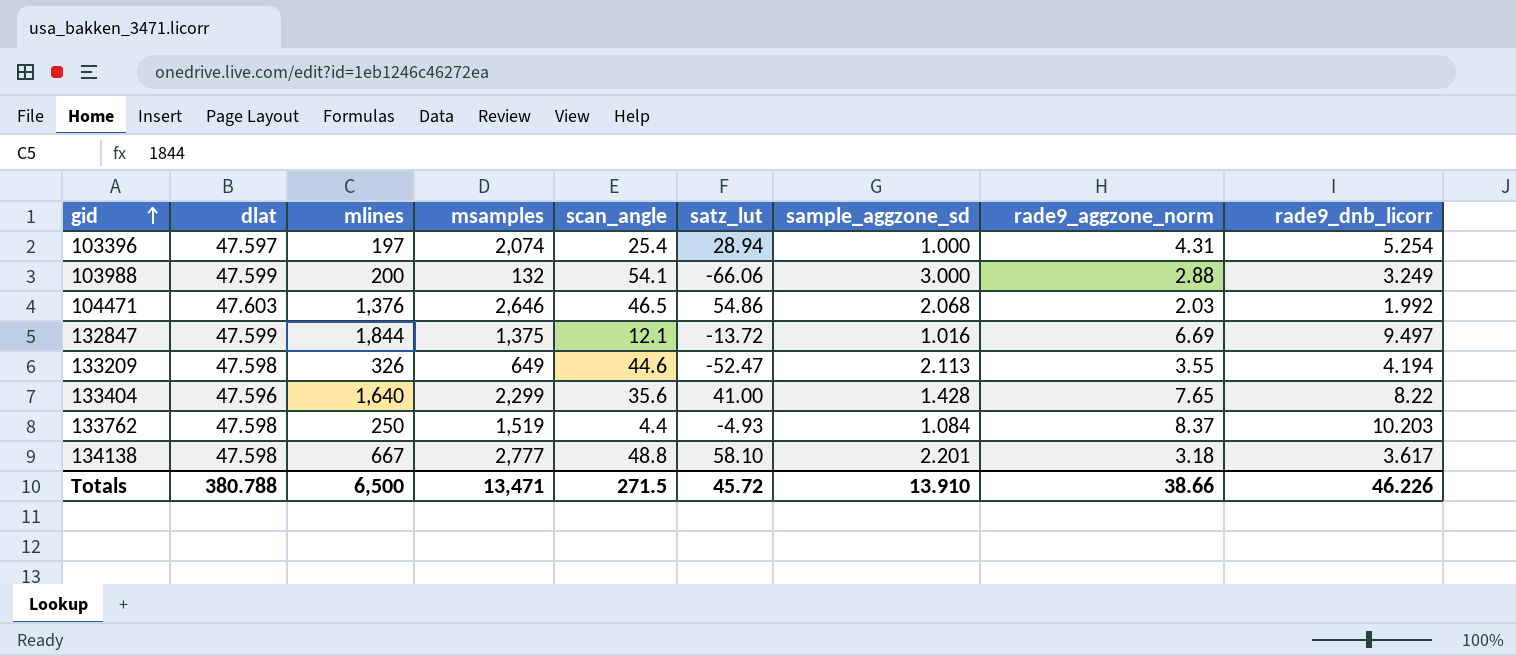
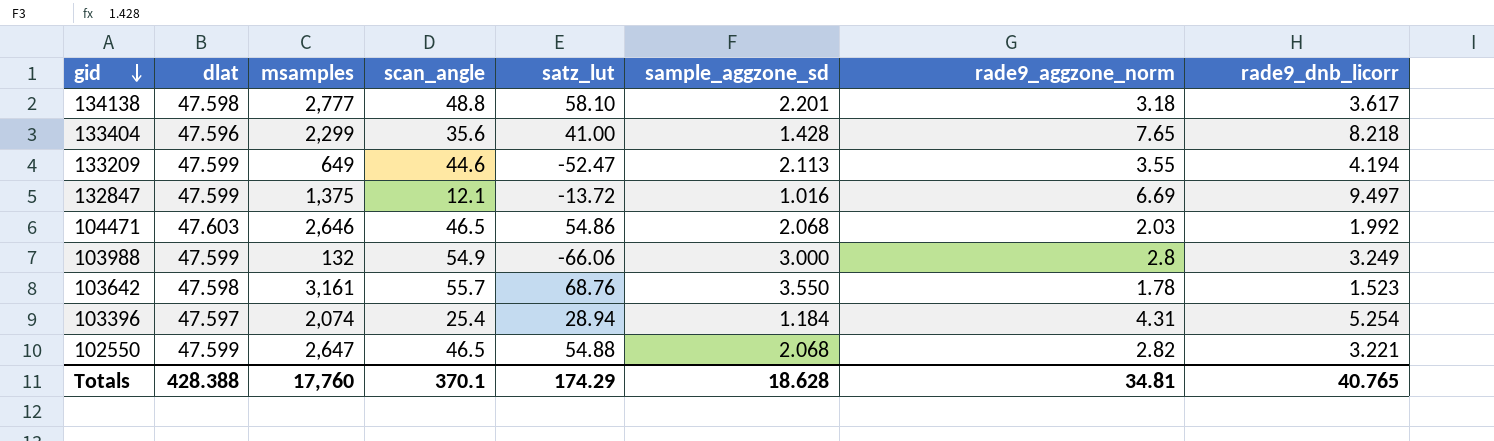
row order: gid ascending -> gid descending
column mlines | position: 3 -> none
row 133762: 47.598 | 250 | 1,519 | 4.4 | -4.93 | 1.084 | 8.37 | 10.203 -> none
133404 | rade9_dnb_licorr: 8.22 -> 8.218
133209 | dlat: 47.598 -> 47.599
103988 | scan_angle: 54.1 -> 54.9
103988 | rade9_aggzone_norm: 2.88 -> 2.8
row 103642: none -> 47.598 | 3,161 | 55.7 | 68.76 | 3.550 | 1.78 | 1.523
103396 | sample_aggzone_sd: 1.000 -> 1.184
row 102550: none -> 47.599 | 2,647 | 46.5 | 54.88 | 2.068 | 2.82 | 3.221
Totals | dlat: 380.788 -> 428.388
Totals | msamples: 13,471 -> 17,760
Totals | scan_angle: 271.5 -> 370.1
Totals | satz_lut: 45.72 -> 174.29
Totals | sample_aggzone_sd: 13.910 -> 18.628
Totals | rade9_aggzone_norm: 38.66 -> 34.81
Totals | rade9_dnb_licorr: 46.226 -> 40.765

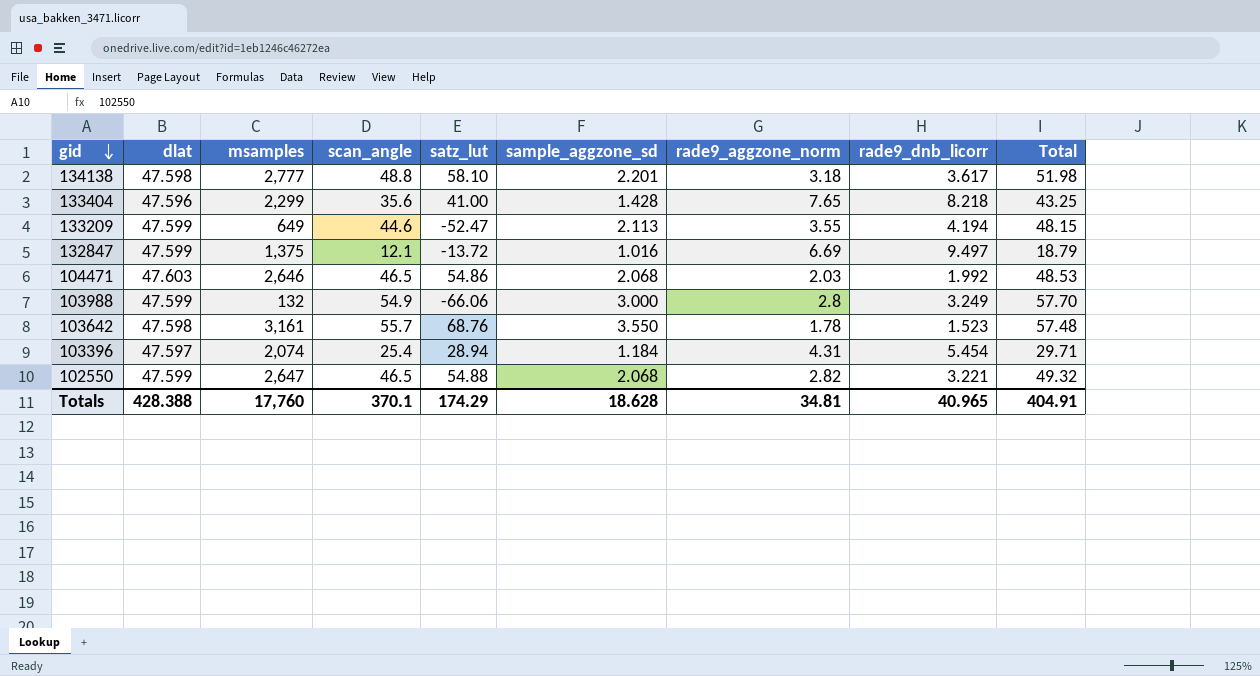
column Total | formula: none -> [scan_angle] + [rade9_aggzone_norm]
103396 | rade9_dnb_licorr: 5.254 -> 5.454
Totals | rade9_dnb_licorr: 40.765 -> 40.965

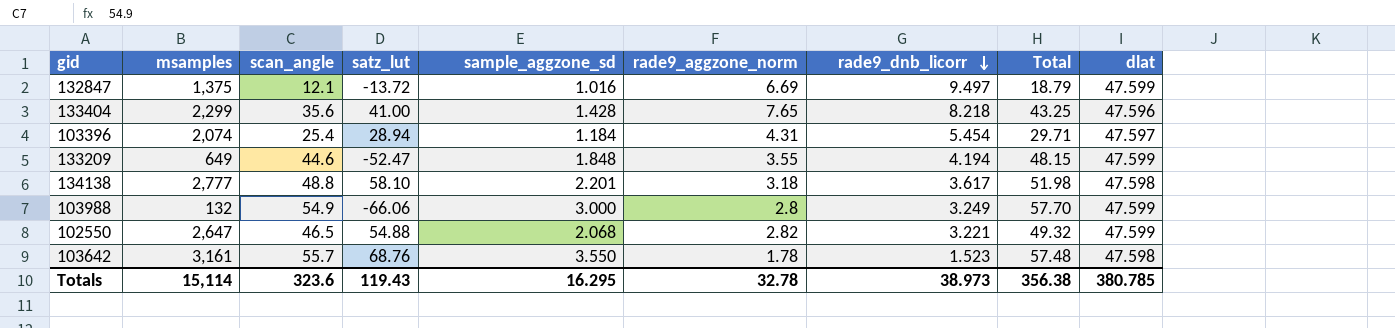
row order: gid descending -> rade9_dnb_licorr descending
column dlat | position: 2 -> 9
row 104471: 47.603 | 2,646 | 46.5 | 54.86 | 2.068 | 2.03 | 1.992 | 48.53 -> none
133209 | sample_aggzone_sd: 2.113 -> 1.848
Totals | msamples: 17,760 -> 15,114
Totals | scan_angle: 370.1 -> 323.6
Totals | satz_lut: 174.29 -> 119.43
Totals | sample_aggzone_sd: 18.628 -> 16.295
Totals | rade9_aggzone_norm: 34.81 -> 32.78
Totals | rade9_dnb_licorr: 40.965 -> 38.973
Totals | Total: 404.91 -> 356.38
Totals | dlat: 428.388 -> 380.785

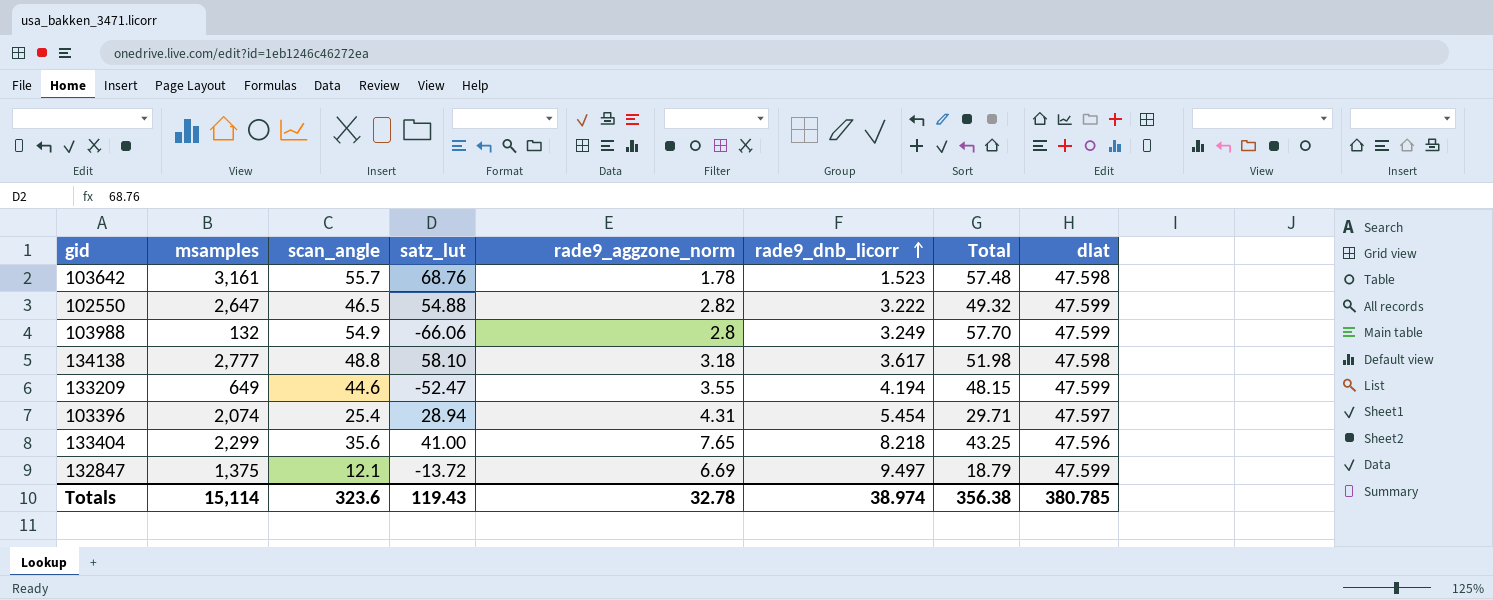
row order: rade9_dnb_licorr descending -> rade9_dnb_licorr ascending
column sample_aggzone_sd | position: 5 -> none
102550 | rade9_dnb_licorr: 3.221 -> 3.222
Totals | rade9_dnb_licorr: 38.973 -> 38.974

